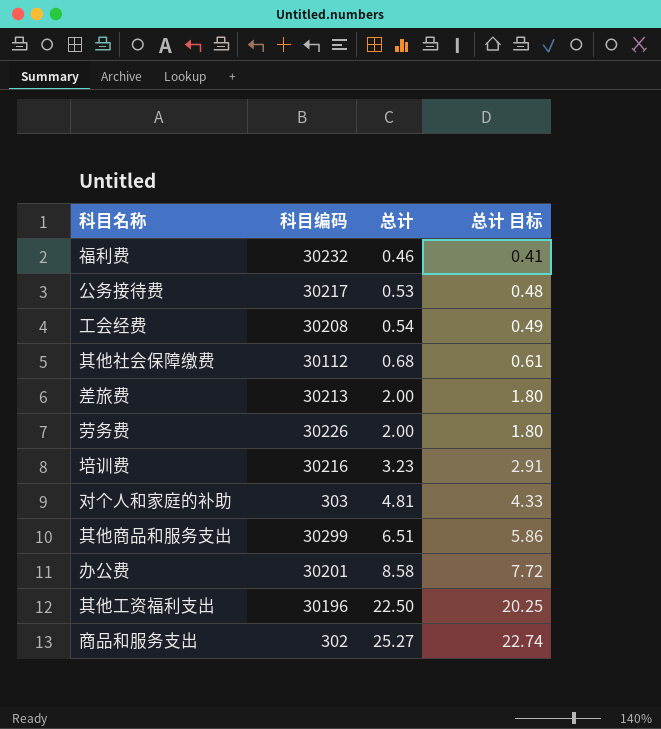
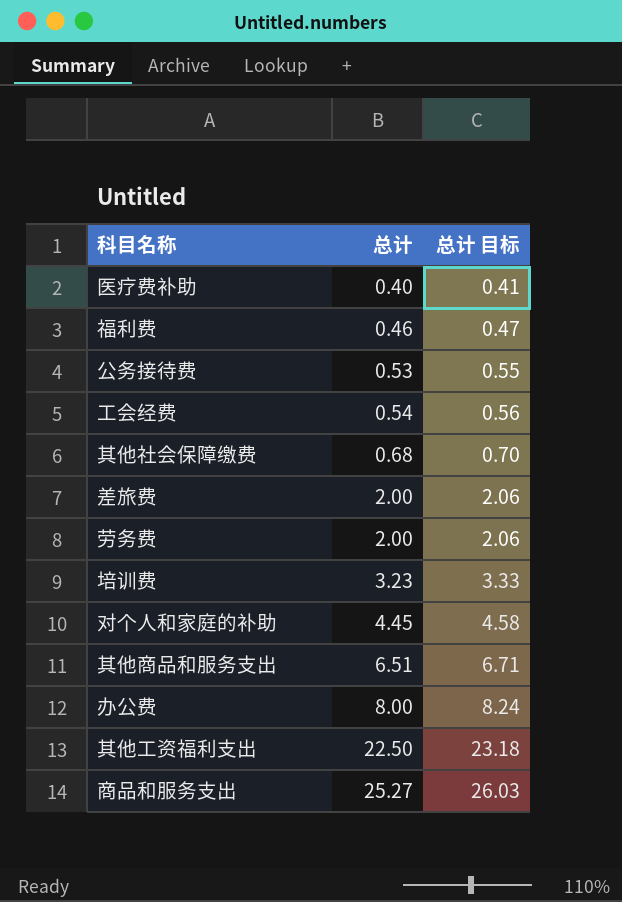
column 科目编码 | position: 2 -> none
column 总计 目标 | formula: [总计] * 0.9 -> [总计] * 1.03
row 医疗费补助: none -> 0.40 | 0.41
对个人和家庭的补助 | 总计: 4.81 -> 4.45
办公费 | 总计: 8.58 -> 8.00

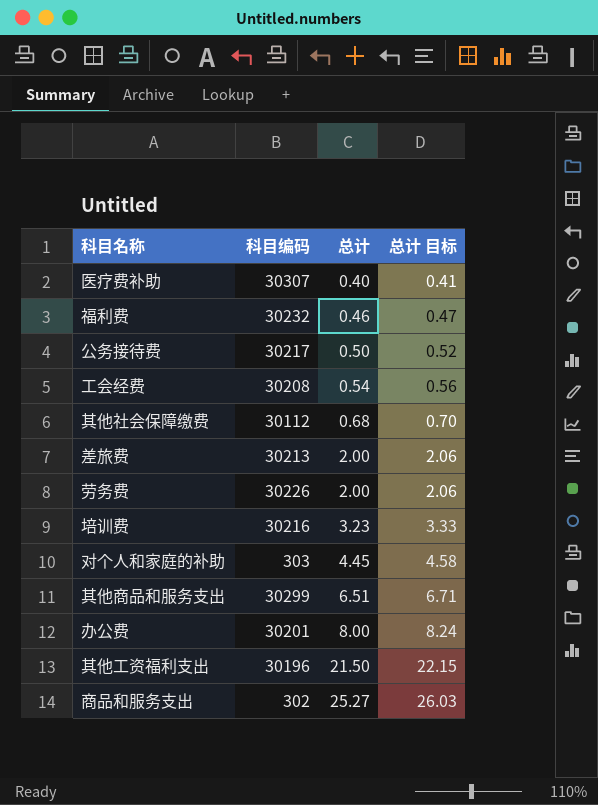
column 科目编码 | position: none -> 2
公务接待费 | 总计: 0.53 -> 0.50
公务接待费 | 总计 目标: 0.55 -> 0.52
其他工资福利支出 | 总计: 22.50 -> 21.50
其他工资福利支出 | 总计 目标: 23.18 -> 22.15

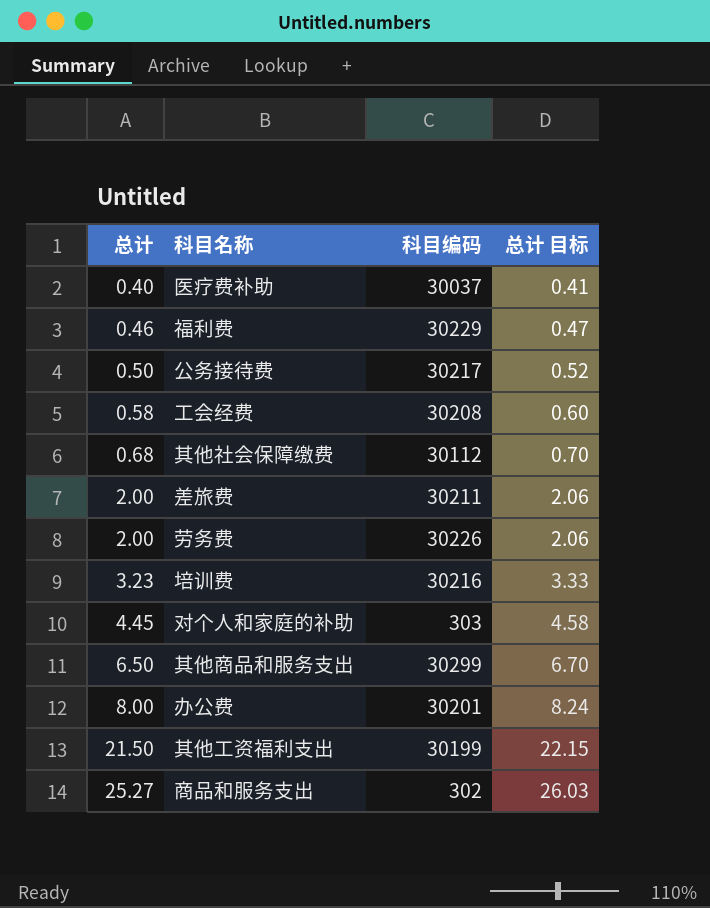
column 总计 | position: 3 -> 1
医疗费补助 | 科目编码: 30307 -> 30037
福利费 | 科目编码: 30232 -> 30229
工会经费 | 总计: 0.54 -> 0.58
工会经费 | 总计 目标: 0.56 -> 0.60
差旅费 | 科目编码: 30213 -> 30211
其他商品和服务支出 | 总计: 6.51 -> 6.50
其他商品和服务支出 | 总计 目标: 6.71 -> 6.70
其他工资福利支出 | 科目编码: 30196 -> 30199

